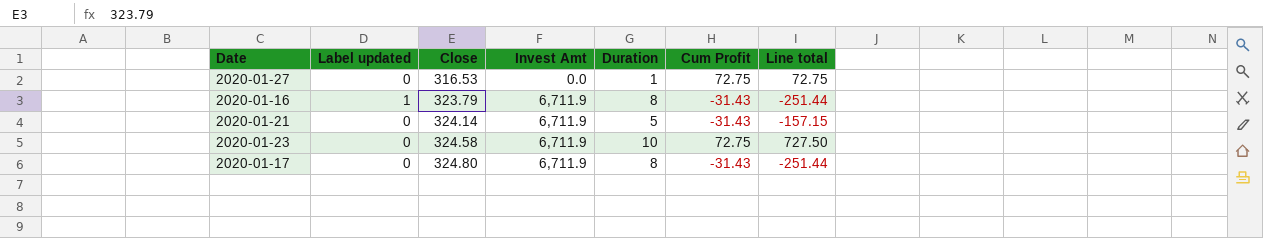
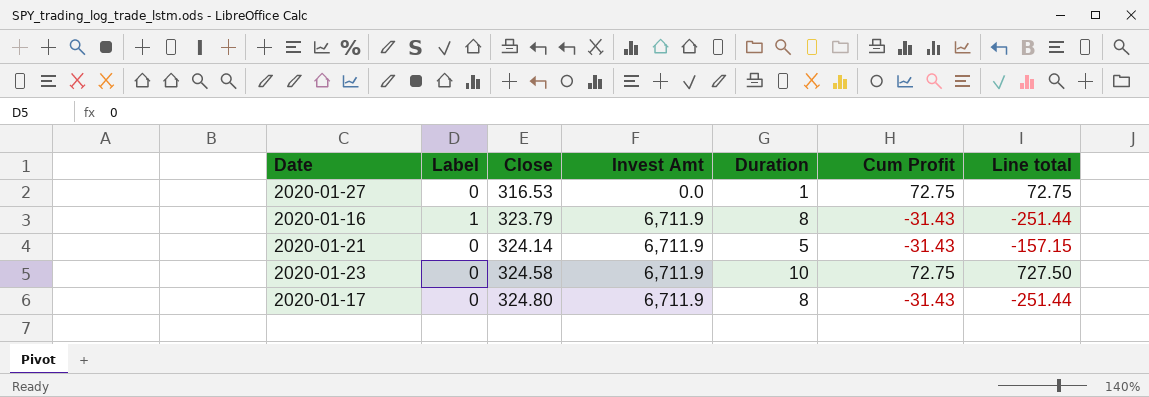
column name: Label updated -> Label

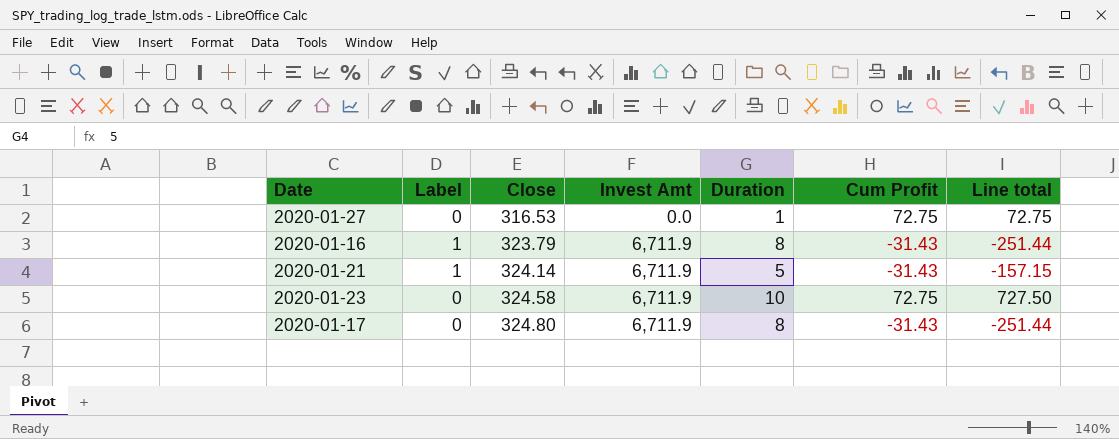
2020-01-21 | Label: 0 -> 1

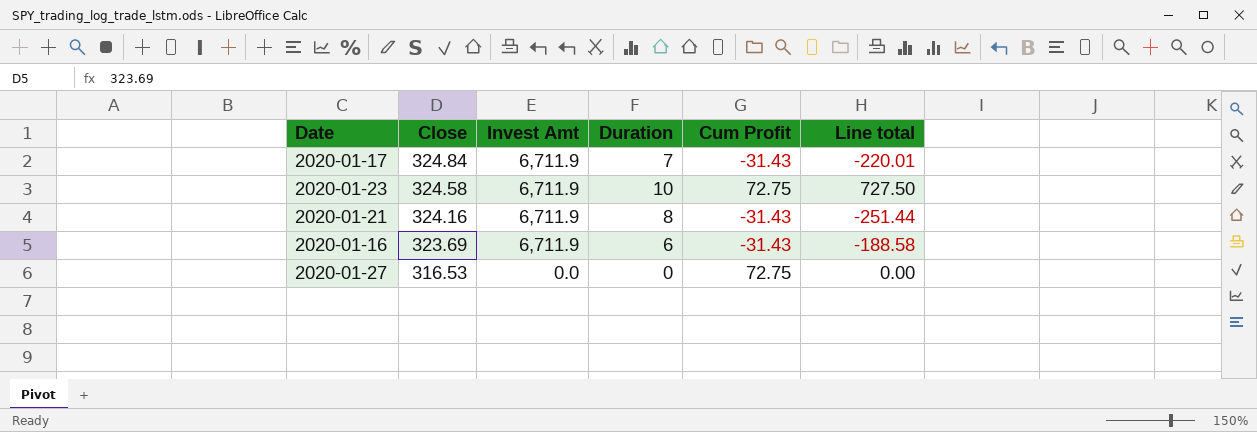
row order: Close ascending -> Close descending
column Label | position: 2 -> none
2020-01-17 | Close: 324.80 -> 324.84
2020-01-17 | Duration: 8 -> 7
2020-01-17 | Line total: -251.44 -> -220.01
2020-01-21 | Close: 324.14 -> 324.16
2020-01-21 | Duration: 5 -> 8
2020-01-21 | Line total: -157.15 -> -251.44
2020-01-16 | Close: 323.79 -> 323.69
2020-01-16 | Duration: 8 -> 6
2020-01-16 | Line total: -251.44 -> -188.58
2020-01-27 | Duration: 1 -> 0
2020-01-27 | Line total: 72.75 -> 0.00

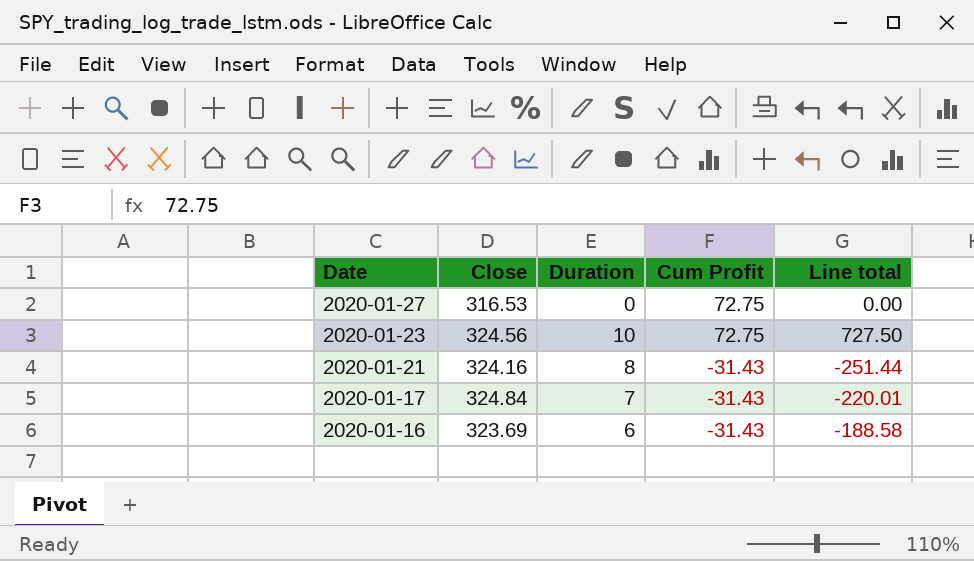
row order: Close descending -> Date descending
column Invest Amt | position: 3 -> none
2020-01-23 | Close: 324.58 -> 324.56

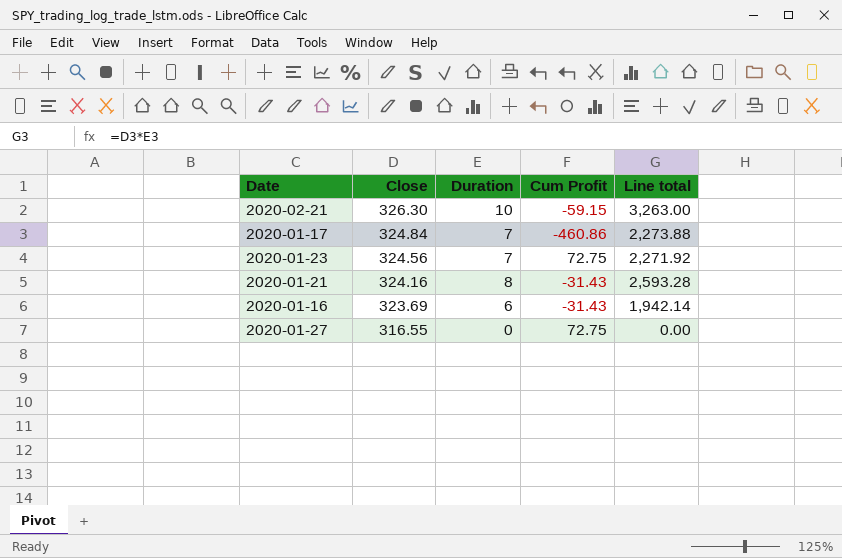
row order: Date descending -> Close descending
column Line total | formula: [Duration] * [Cum Profit] -> [Close] * [Duration]
row 2020-02-21: none -> 326.30 | 10 | -59.15 | 3,263.00
2020-01-17 | Cum Profit: -31.43 -> -460.86
2020-01-23 | Duration: 10 -> 7
2020-01-27 | Close: 316.53 -> 316.55

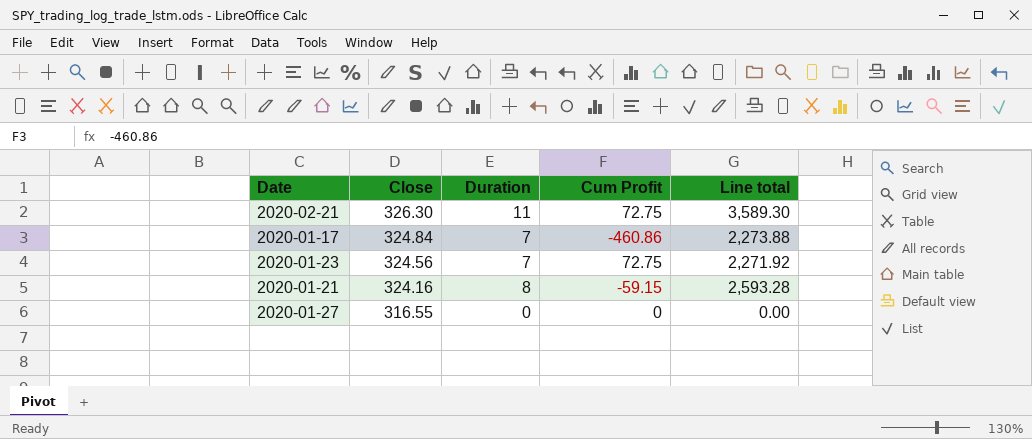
row 2020-01-16: 323.69 | 6 | -31.43 | 1,942.14 -> none
2020-02-21 | Duration: 10 -> 11
2020-02-21 | Cum Profit: -59.15 -> 72.75
2020-02-21 | Line total: 3,263.00 -> 3,589.30
2020-01-21 | Cum Profit: -31.43 -> -59.15
2020-01-27 | Cum Profit: 72.75 -> 0

